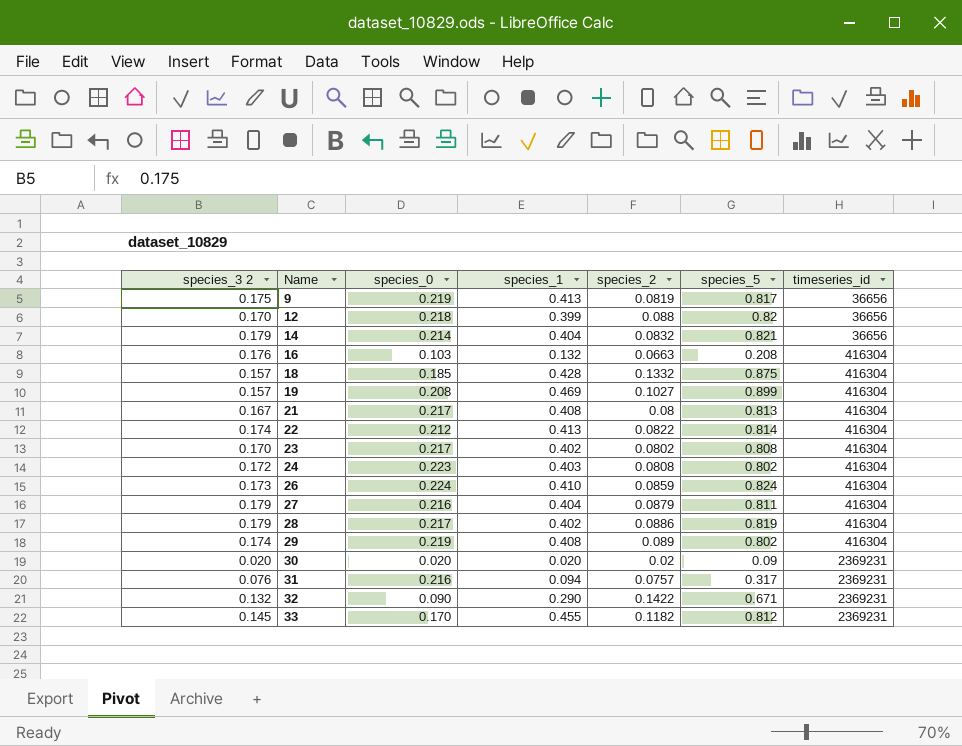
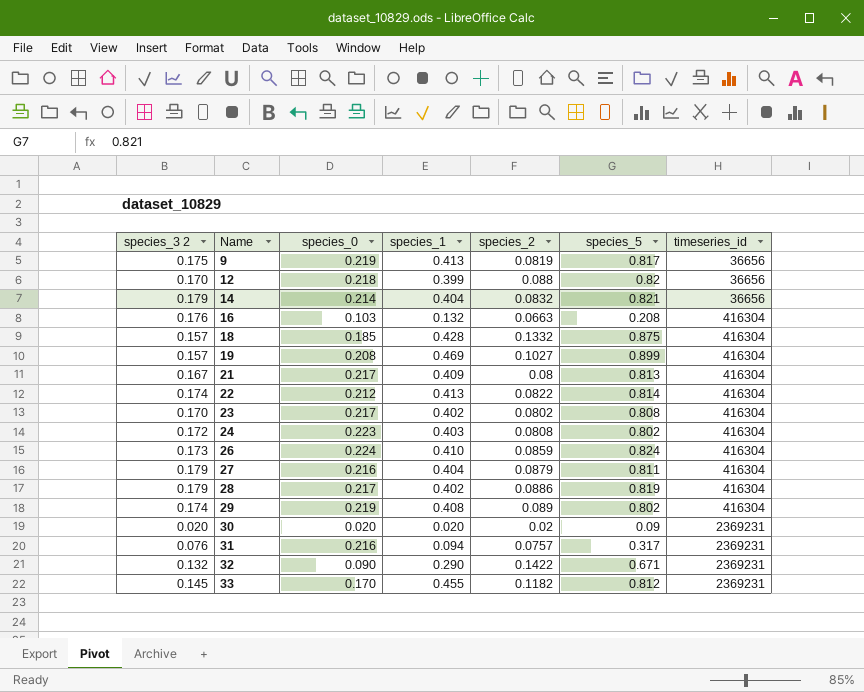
21 | species_1: 0.408 -> 0.409

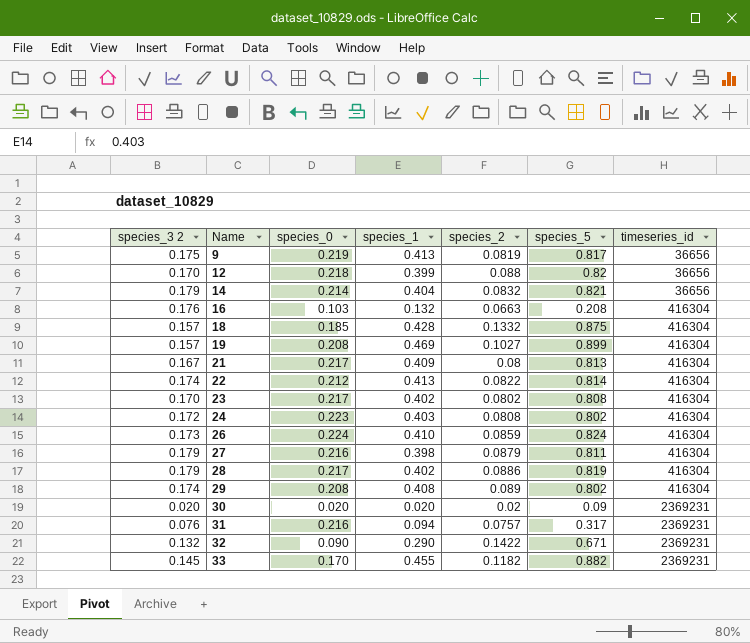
27 | species_1: 0.404 -> 0.398
29 | species_0: 0.219 -> 0.208
33 | species_5: 0.812 -> 0.882

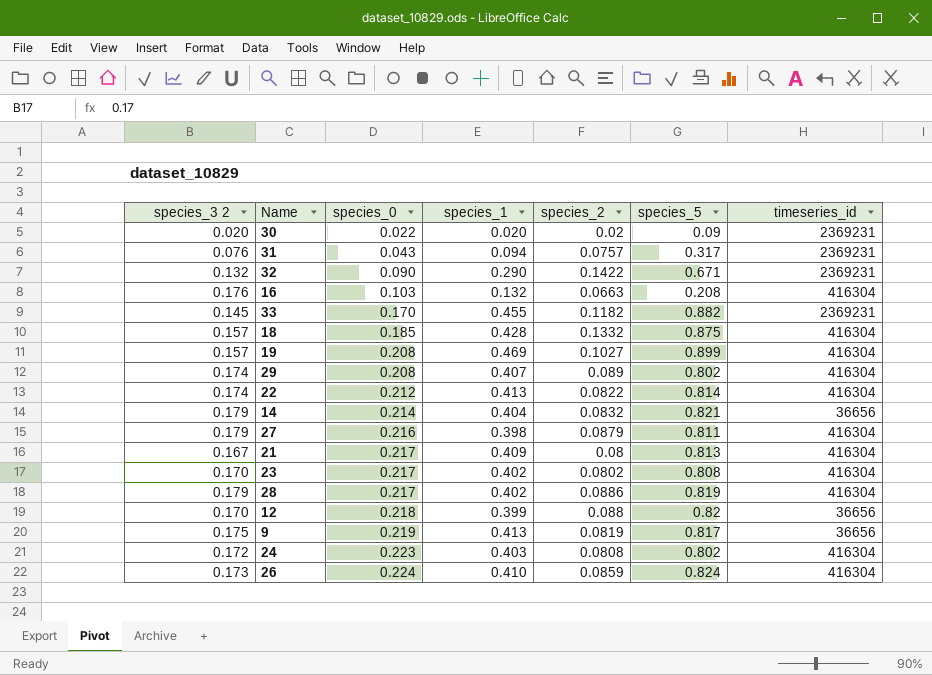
row order: Name ascending -> species_0 ascending
30 | species_0: 0.020 -> 0.022
31 | species_0: 0.216 -> 0.043
29 | species_1: 0.408 -> 0.407

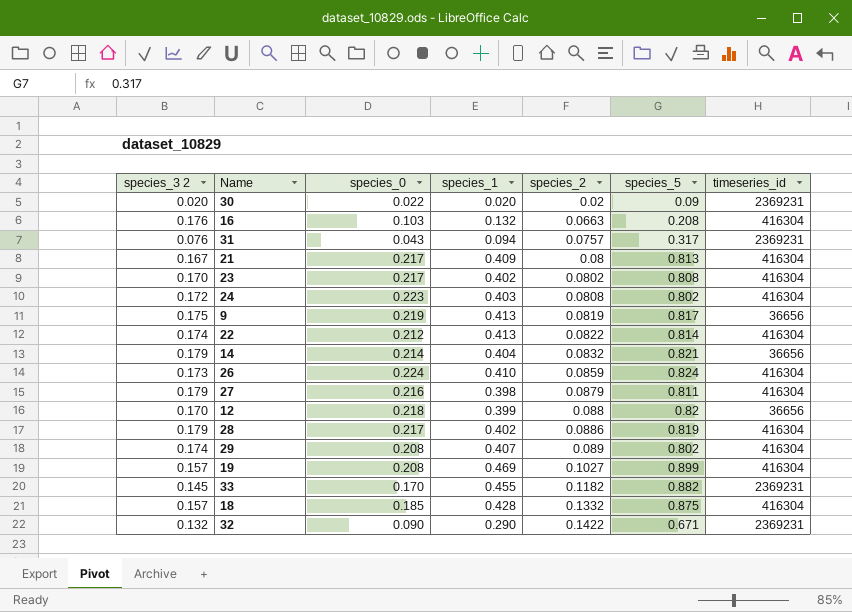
row order: species_0 ascending -> species_2 ascending

